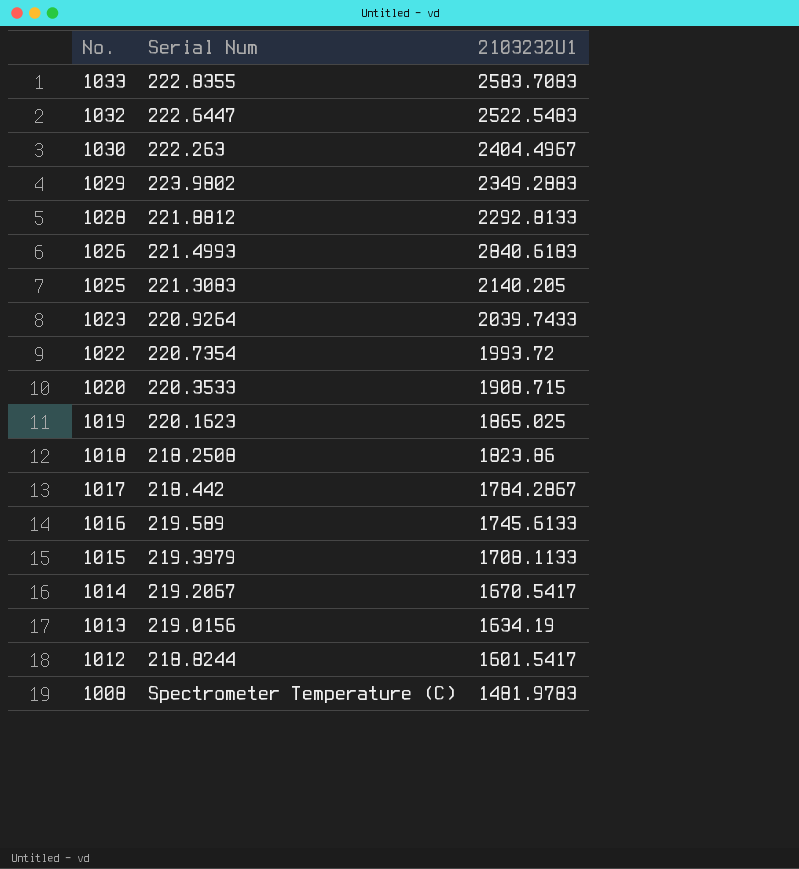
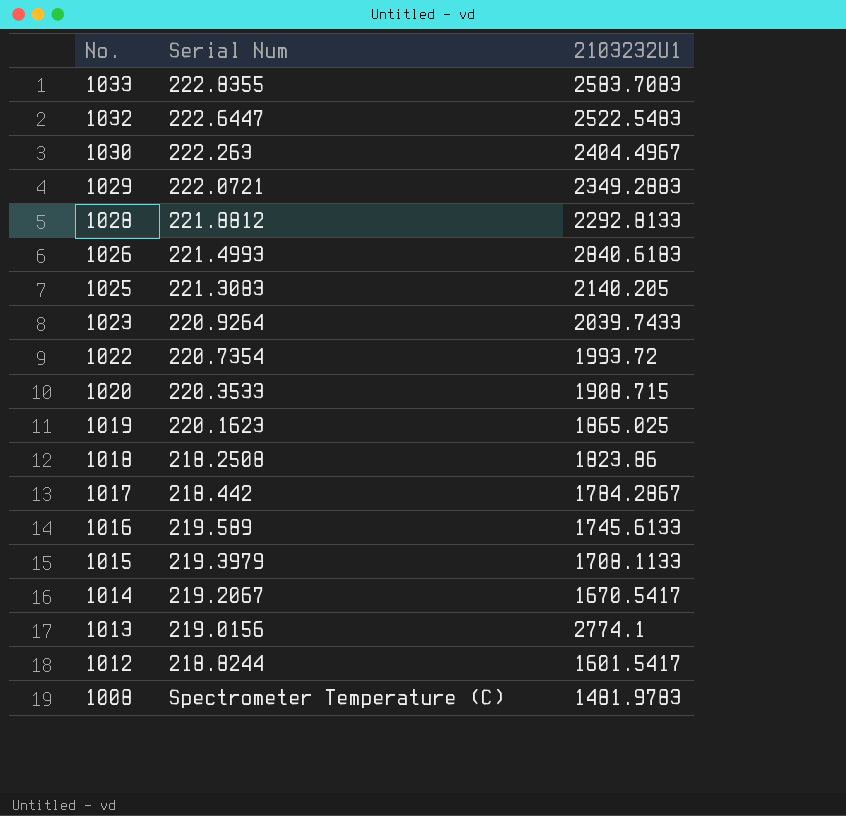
1029 | Serial Num: 223.9802 -> 222.0721
1013 | 2103232U1: 1634.19 -> 2774.1

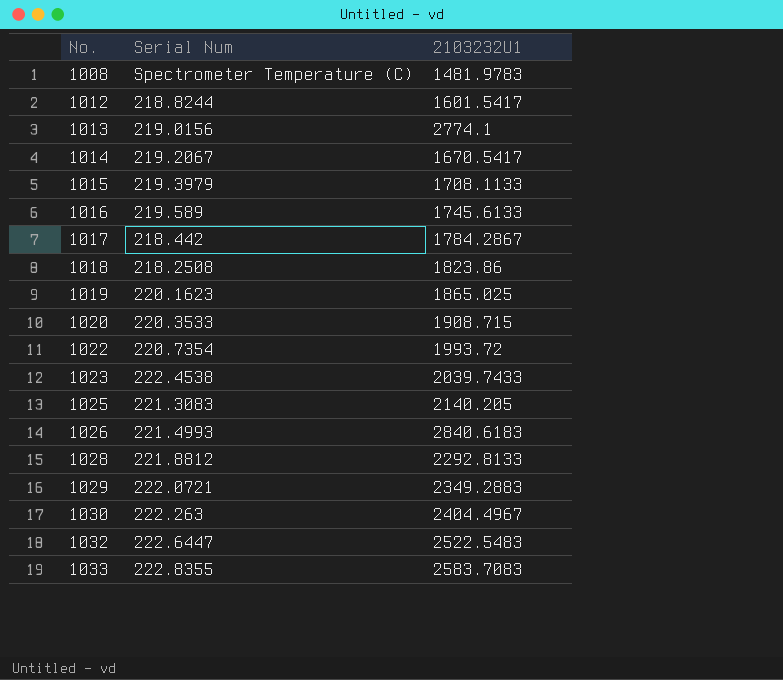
row order: No. descending -> No. ascending
1023 | Serial Num: 220.9264 -> 222.4538

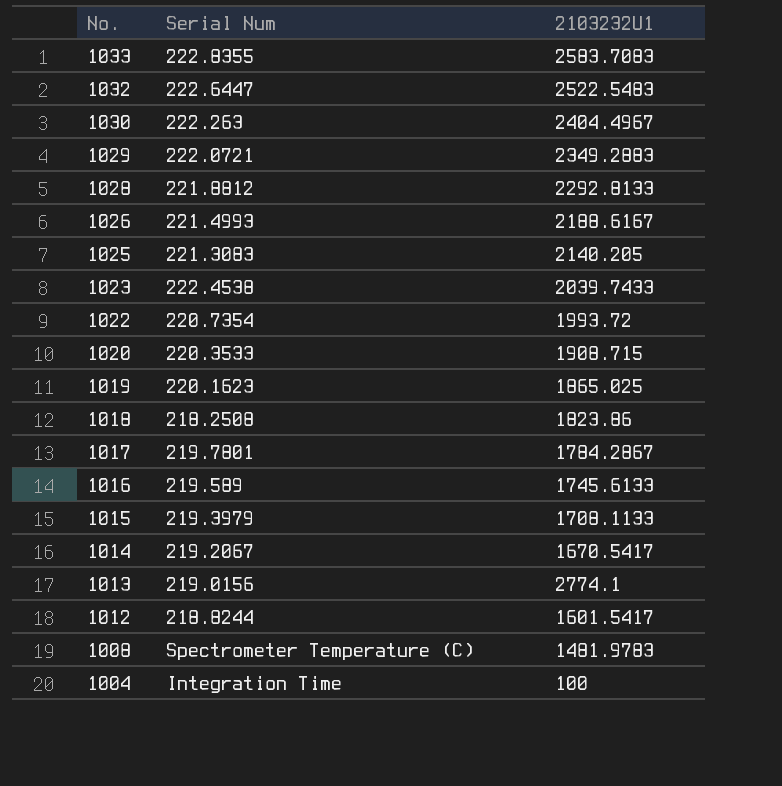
row order: No. ascending -> No. descending
1026 | 2103232U1: 2840.6183 -> 2188.6167
1017 | Serial Num: 218.442 -> 219.7801
row 1004: none -> Integration Time | 100

